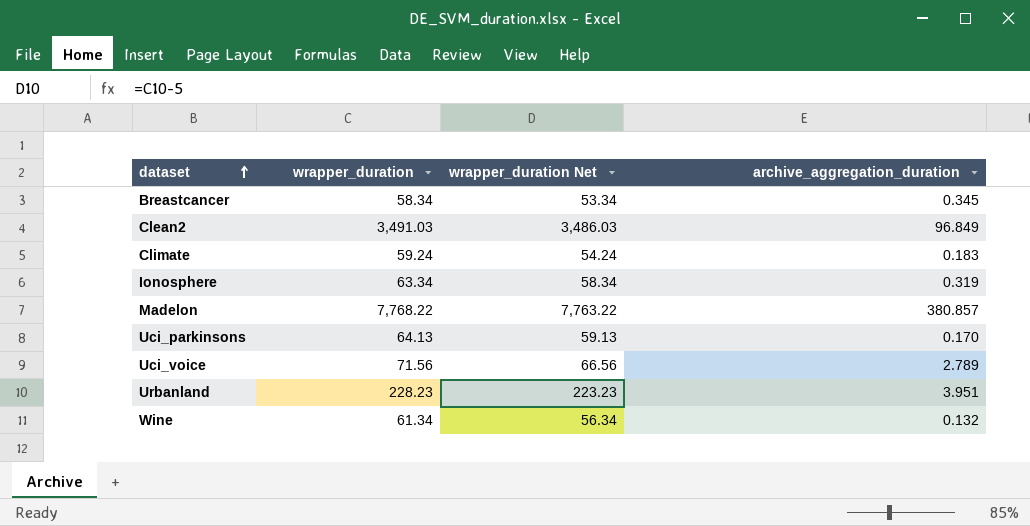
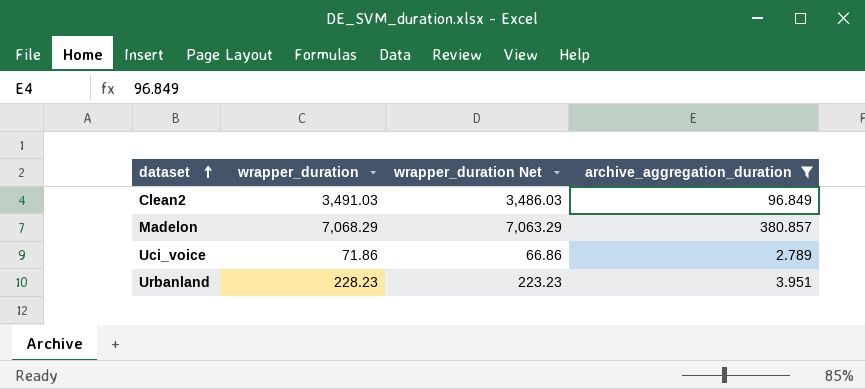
filter: none -> archive_aggregation_duration >= 2.789
Madelon | wrapper_duration: 7,768.22 -> 7,068.29
Madelon | wrapper_duration Net: 7,763.22 -> 7,063.29
Uci_voice | wrapper_duration: 71.56 -> 71.86
Uci_voice | wrapper_duration Net: 66.56 -> 66.86

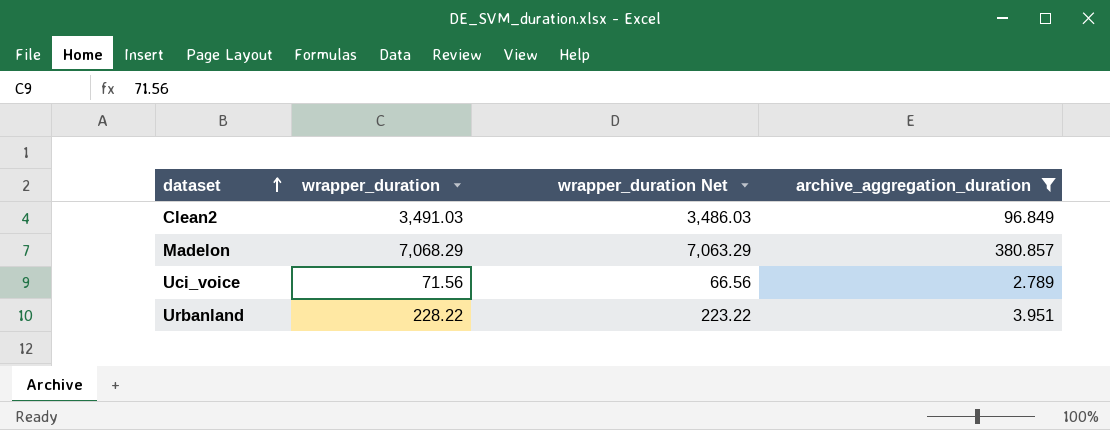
Uci_voice | wrapper_duration: 71.86 -> 71.56
Uci_voice | wrapper_duration Net: 66.86 -> 66.56
Urbanland | wrapper_duration: 228.23 -> 228.22
Urbanland | wrapper_duration Net: 223.23 -> 223.22

